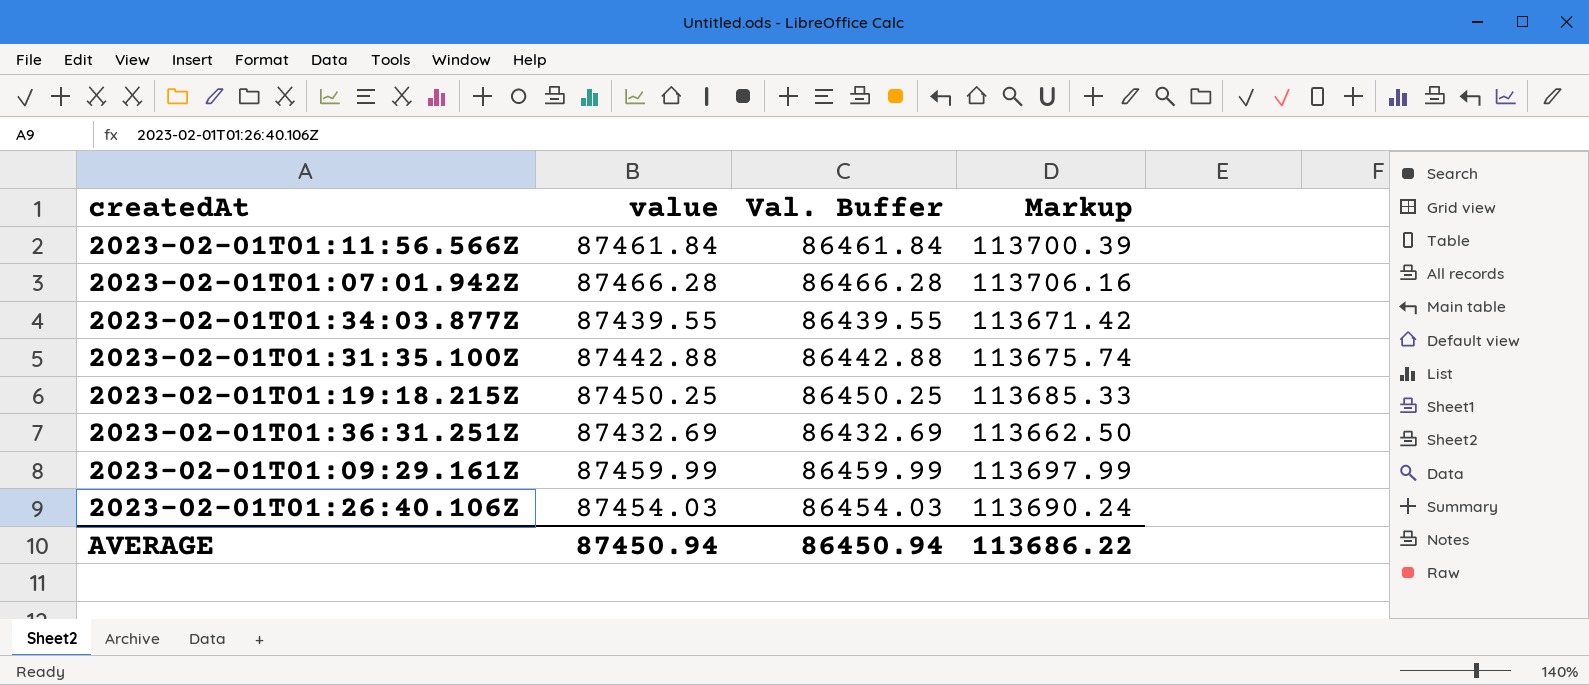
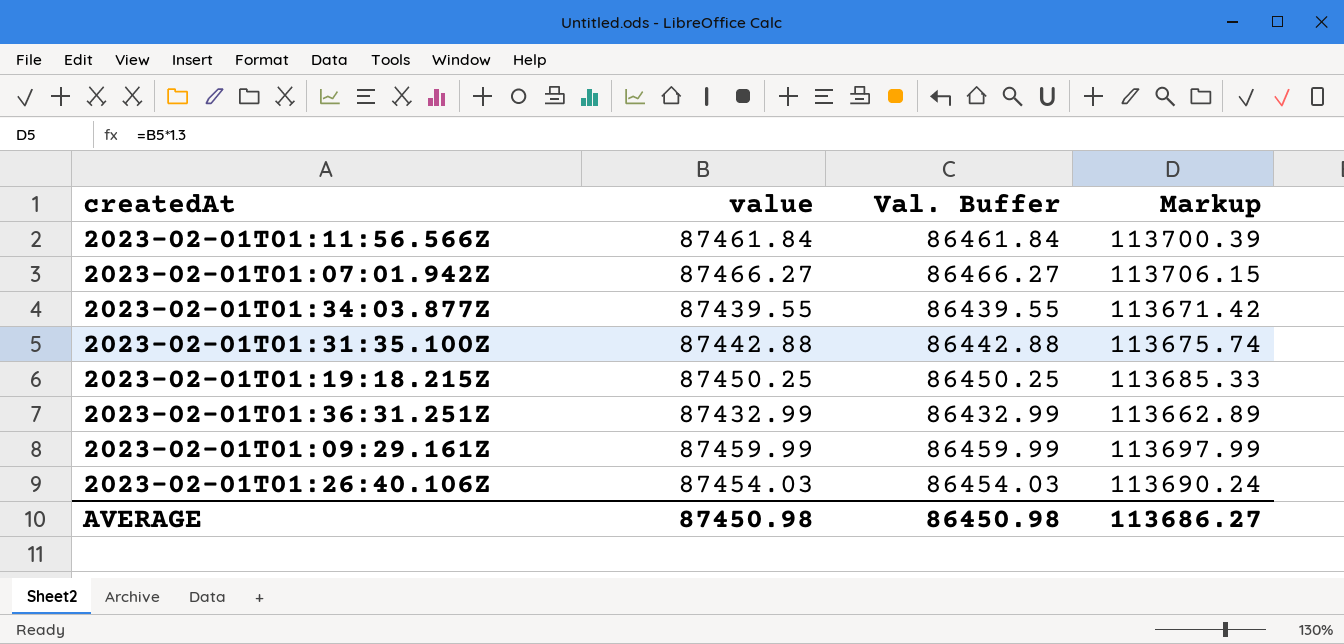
2023-02-01T01:07:01.942Z | value: 87466.28 -> 87466.27
2023-02-01T01:07:01.942Z | Val. Buffer: 86466.28 -> 86466.27
2023-02-01T01:07:01.942Z | Markup: 113706.16 -> 113706.15
2023-02-01T01:36:31.251Z | value: 87432.69 -> 87432.99
2023-02-01T01:36:31.251Z | Val. Buffer: 86432.69 -> 86432.99
2023-02-01T01:36:31.251Z | Markup: 113662.50 -> 113662.89
AVERAGE | value: 87450.94 -> 87450.98
AVERAGE | Val. Buffer: 86450.94 -> 86450.98
AVERAGE | Markup: 113686.22 -> 113686.27

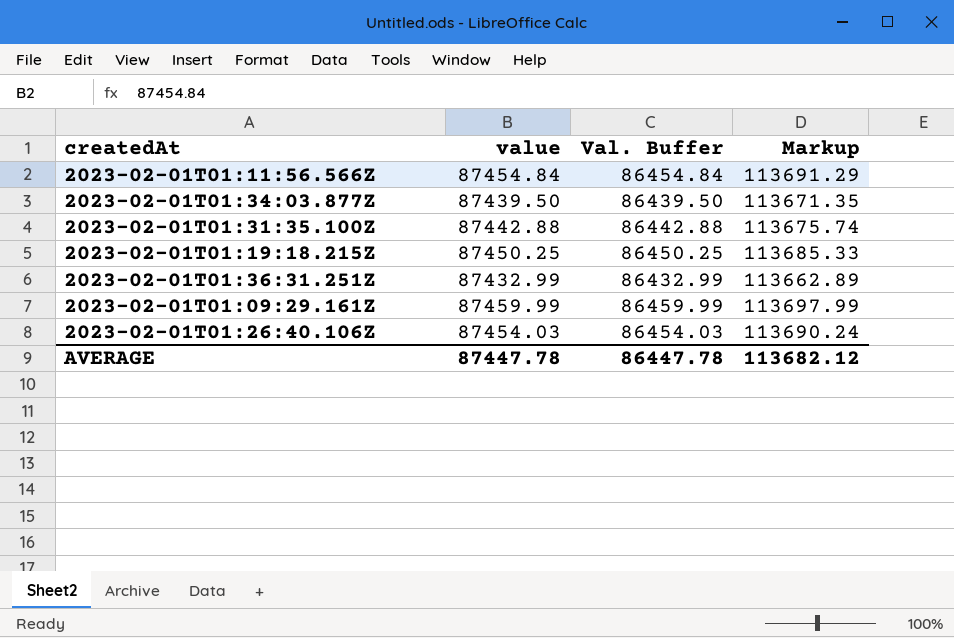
row 2023-02-01T01:07:01.942Z: 87466.27 | 86466.27 | 113706.15 -> none
2023-02-01T01:11:56.566Z | value: 87461.84 -> 87454.84
2023-02-01T01:11:56.566Z | Val. Buffer: 86461.84 -> 86454.84
2023-02-01T01:11:56.566Z | Markup: 113700.39 -> 113691.29
2023-02-01T01:34:03.877Z | value: 87439.55 -> 87439.50
2023-02-01T01:34:03.877Z | Val. Buffer: 86439.55 -> 86439.50
2023-02-01T01:34:03.877Z | Markup: 113671.42 -> 113671.35
AVERAGE | value: 87450.98 -> 87447.78
AVERAGE | Val. Buffer: 86450.98 -> 86447.78
AVERAGE | Markup: 113686.27 -> 113682.12

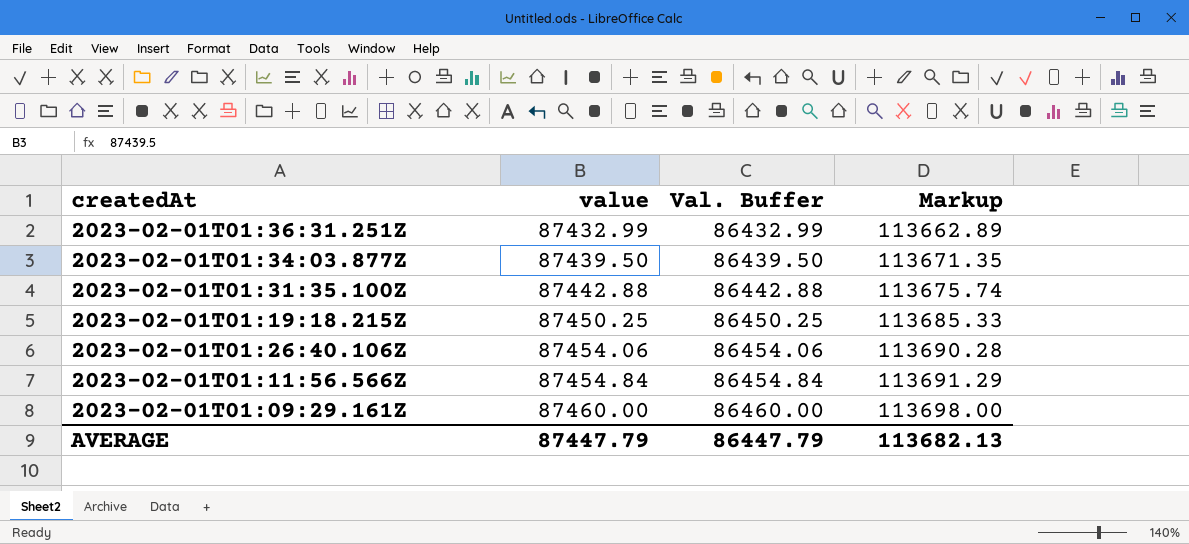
row order: none -> value ascending
2023-02-01T01:26:40.106Z | value: 87454.03 -> 87454.06
2023-02-01T01:26:40.106Z | Val. Buffer: 86454.03 -> 86454.06
2023-02-01T01:26:40.106Z | Markup: 113690.24 -> 113690.28
2023-02-01T01:09:29.161Z | value: 87459.99 -> 87460.00
2023-02-01T01:09:29.161Z | Val. Buffer: 86459.99 -> 86460.00
2023-02-01T01:09:29.161Z | Markup: 113697.99 -> 113698.00
AVERAGE | value: 87447.78 -> 87447.79
AVERAGE | Val. Buffer: 86447.78 -> 86447.79
AVERAGE | Markup: 113682.12 -> 113682.13

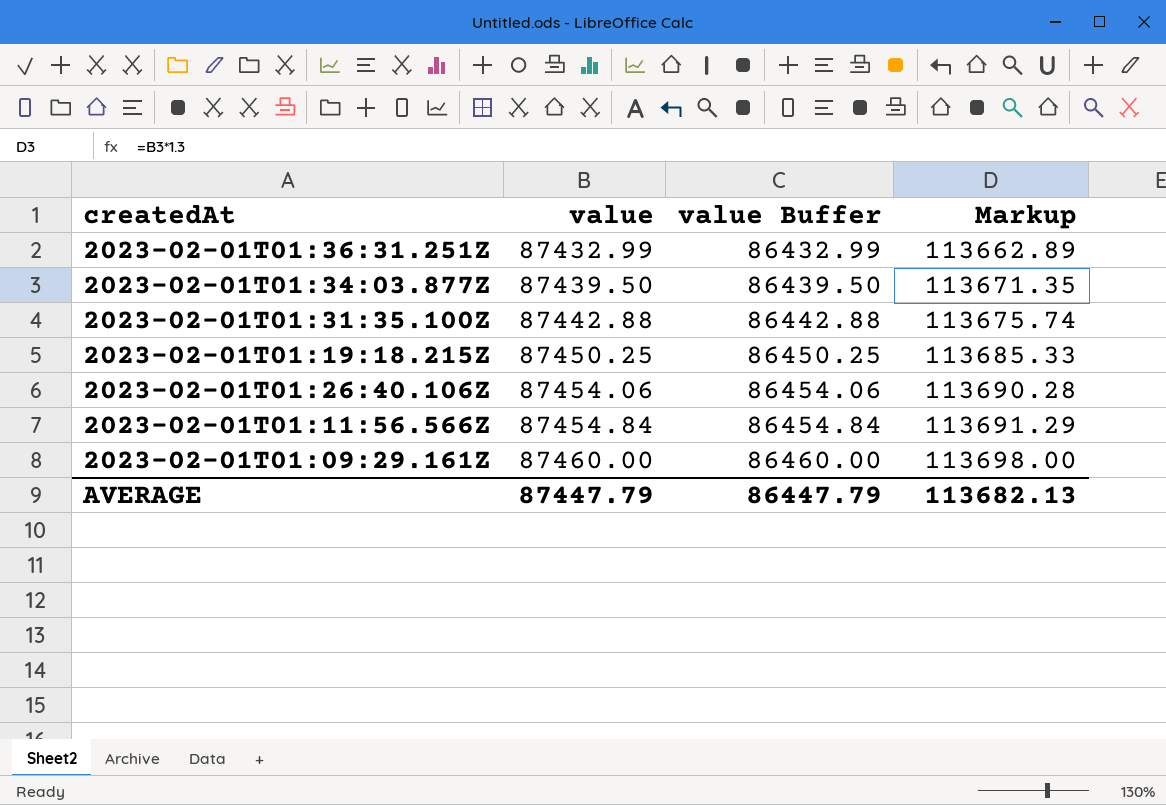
column name: Val. Buffer -> value Buffer

